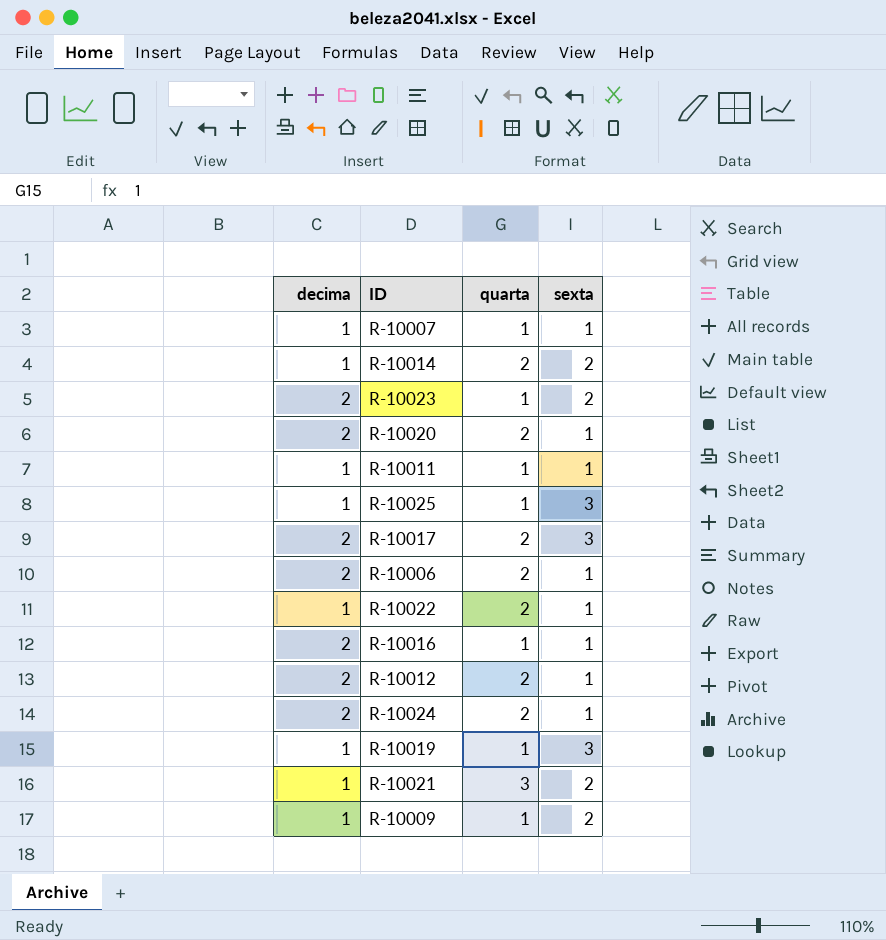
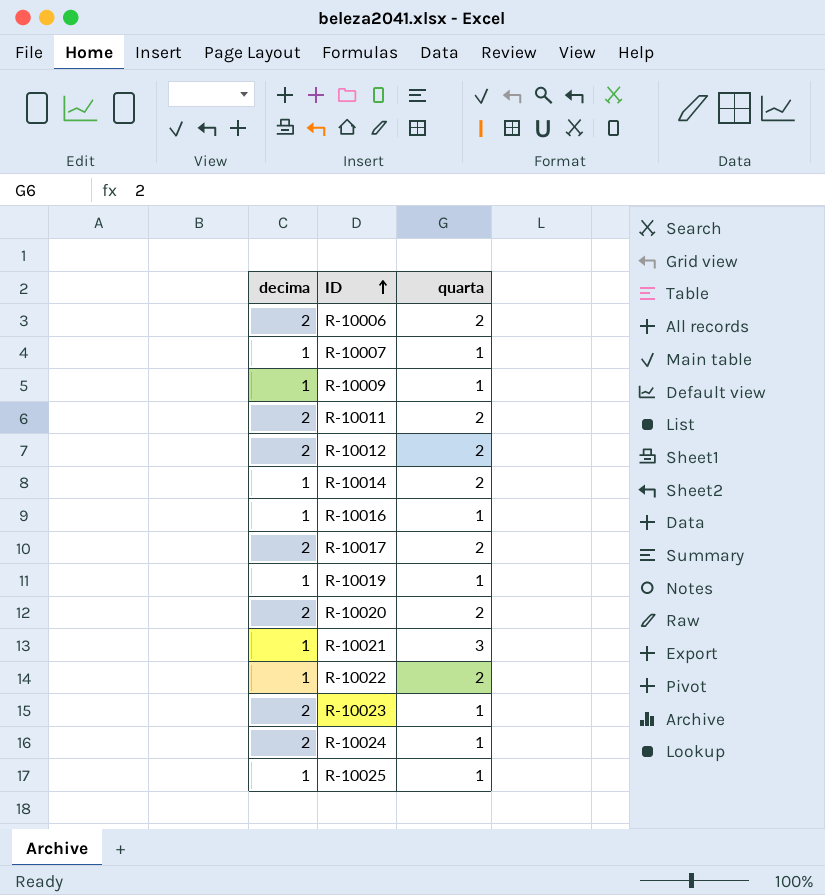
row order: none -> ID ascending
column sexta | position: 4 -> none
R-10011 | decima: 1 -> 2
R-10011 | quarta: 1 -> 2
R-10016 | decima: 2 -> 1
R-10024 | quarta: 2 -> 1

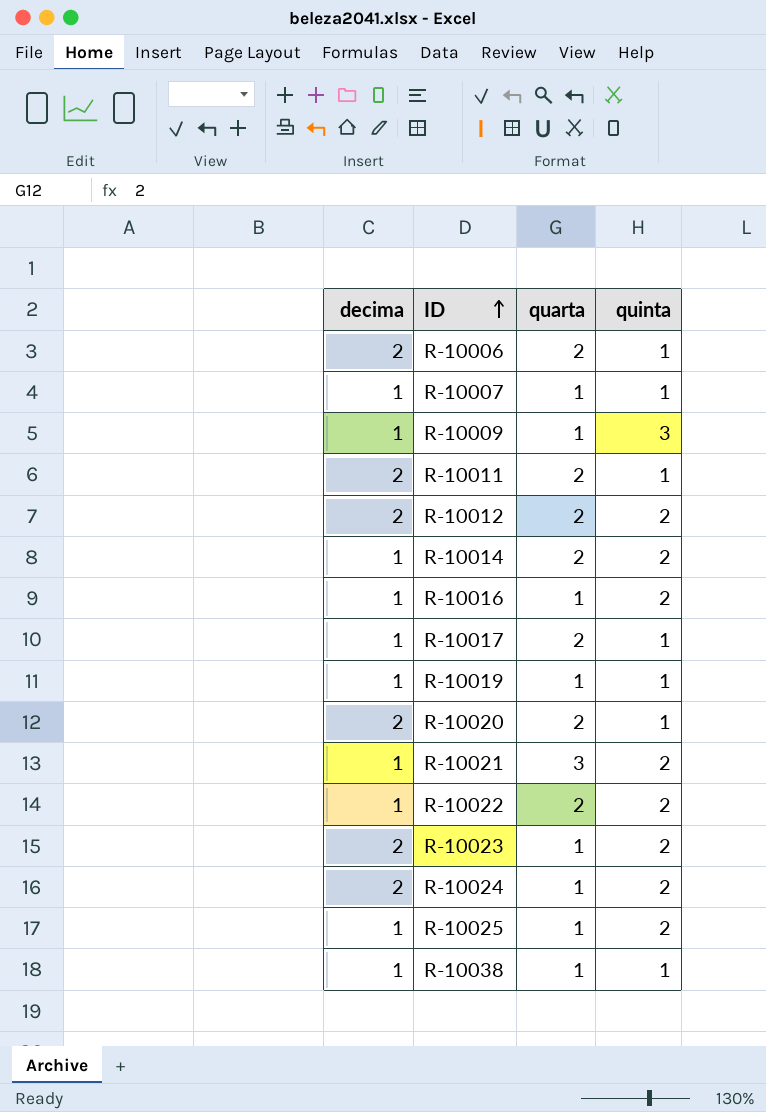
column quinta | position: none -> 4
R-10017 | decima: 2 -> 1
row R-10038: none -> 1 | 1 | 1

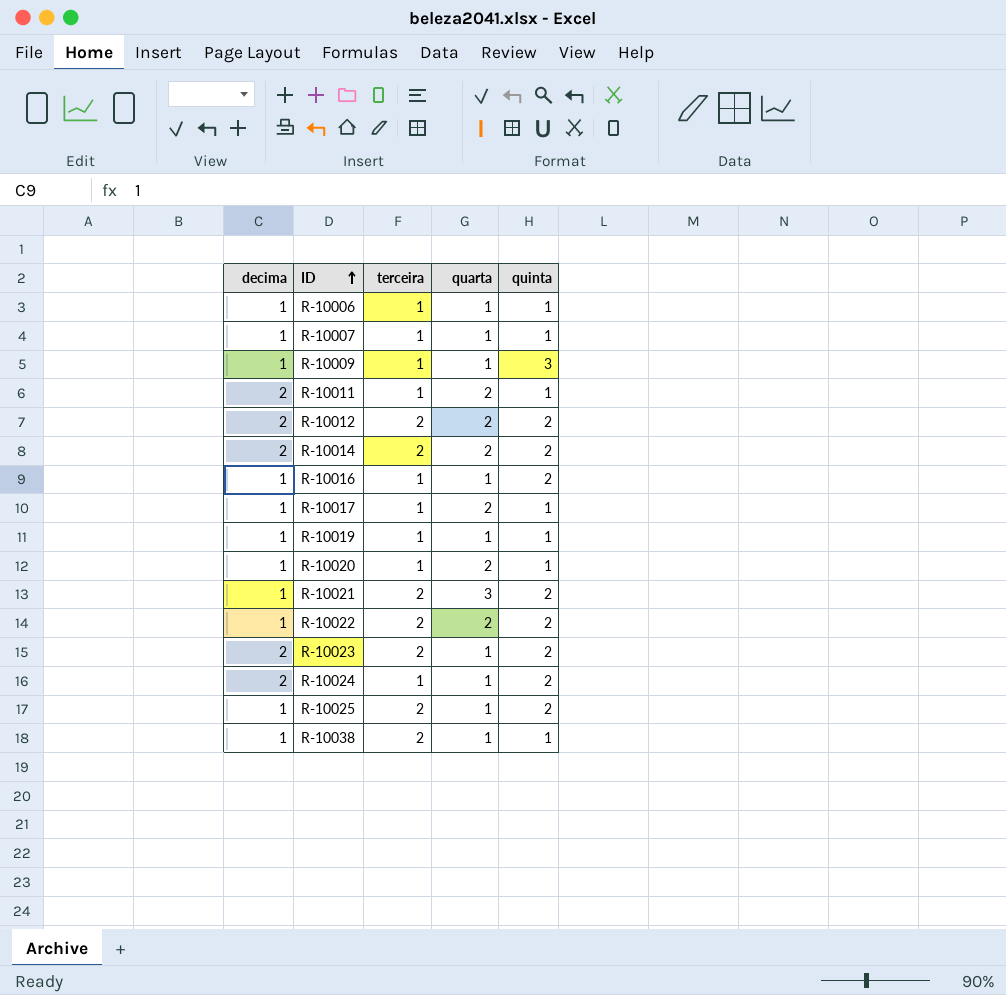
column terceira | position: none -> 3
R-10006 | decima: 2 -> 1
R-10006 | quarta: 2 -> 1
R-10014 | decima: 1 -> 2
R-10020 | decima: 2 -> 1

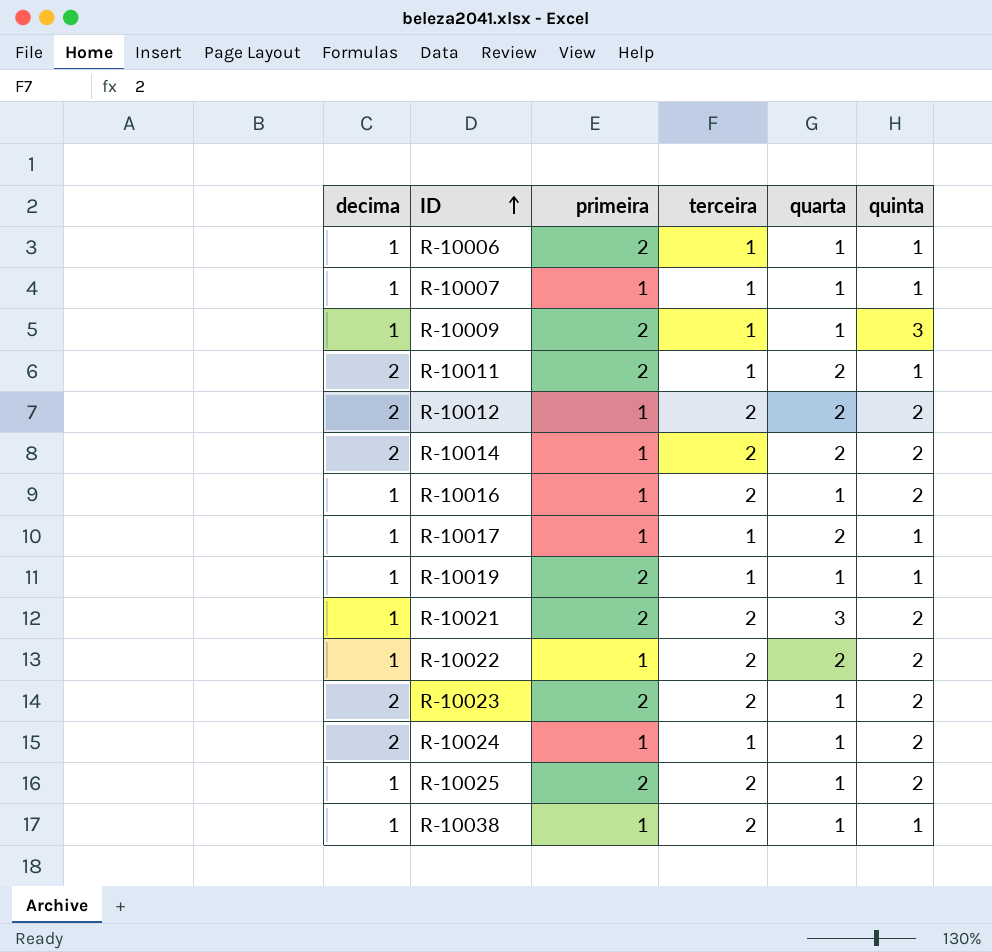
column primeira | position: none -> 3
row R-10020: 1 | 1 | 2 | 1 -> none
R-10016 | terceira: 1 -> 2

